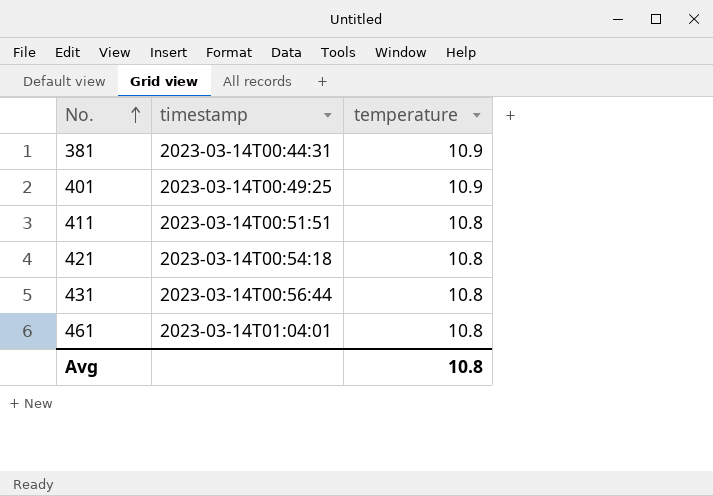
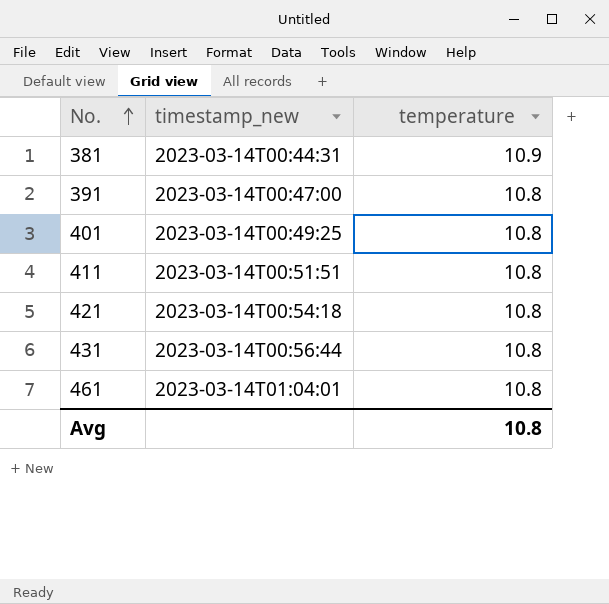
column name: timestamp -> timestamp_new
row 391: none -> 2023-03-14T00:47:00 | 10.8
401 | temperature: 10.9 -> 10.8

